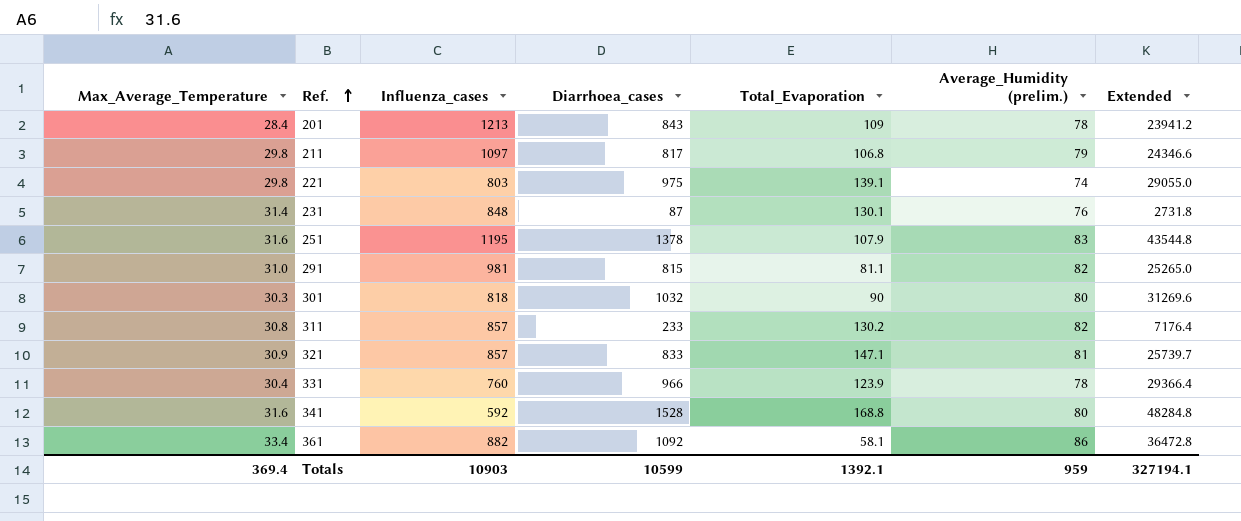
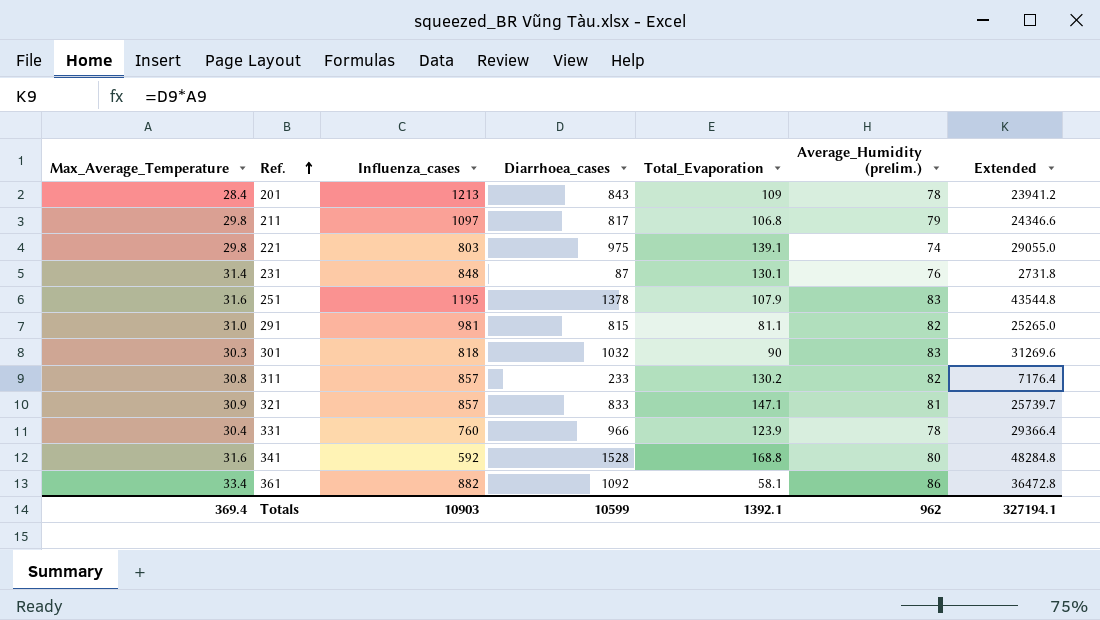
301 | Average_Humidity (prelim.): 80 -> 83
Totals | Average_Humidity (prelim.): 959 -> 962

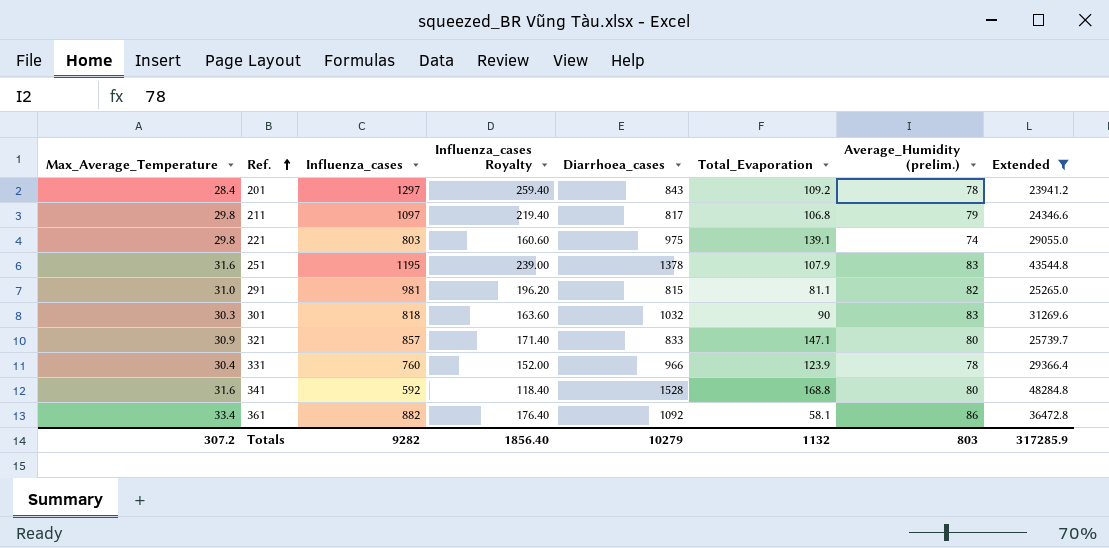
filter: none -> Extended >= 23941.2
column Influenza_cases Royalty | formula: none -> [Influenza_cases] * 0.2
201 | Influenza_cases: 1213 -> 1297
201 | Total_Evaporation: 109 -> 109.2
321 | Average_Humidity (prelim.): 81 -> 80
Totals | Max_Average_Temperature: 369.4 -> 307.2
Totals | Influenza_cases: 10903 -> 9282
Totals | Diarrhoea_cases: 10599 -> 10279
Totals | Total_Evaporation: 1392.1 -> 1132
Totals | Average_Humidity (prelim.): 962 -> 803
Totals | Extended: 327194.1 -> 317285.9

